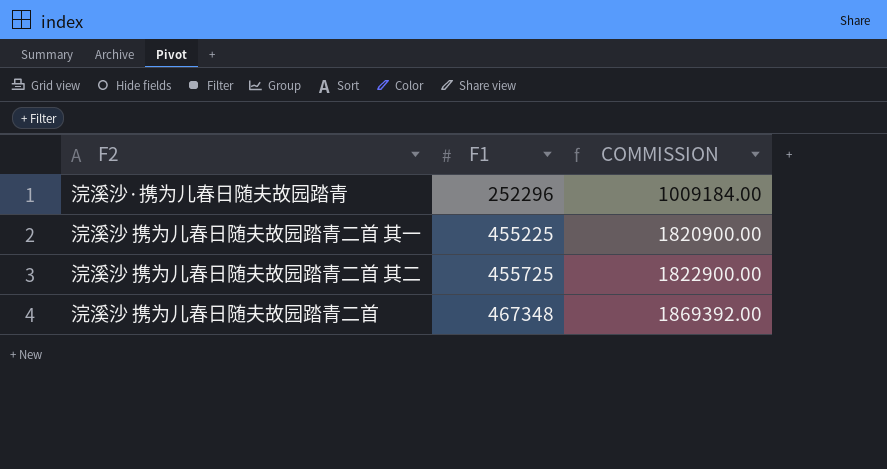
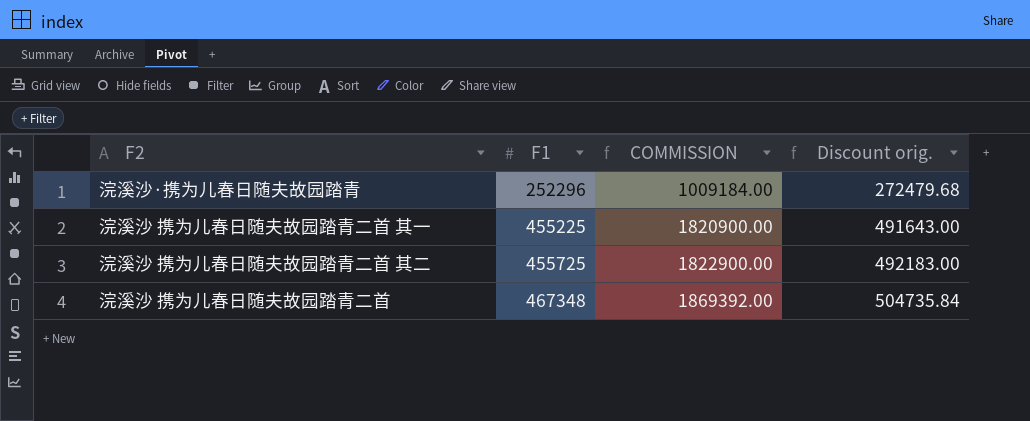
column Discount orig. | formula: none -> [F1] * 1.08

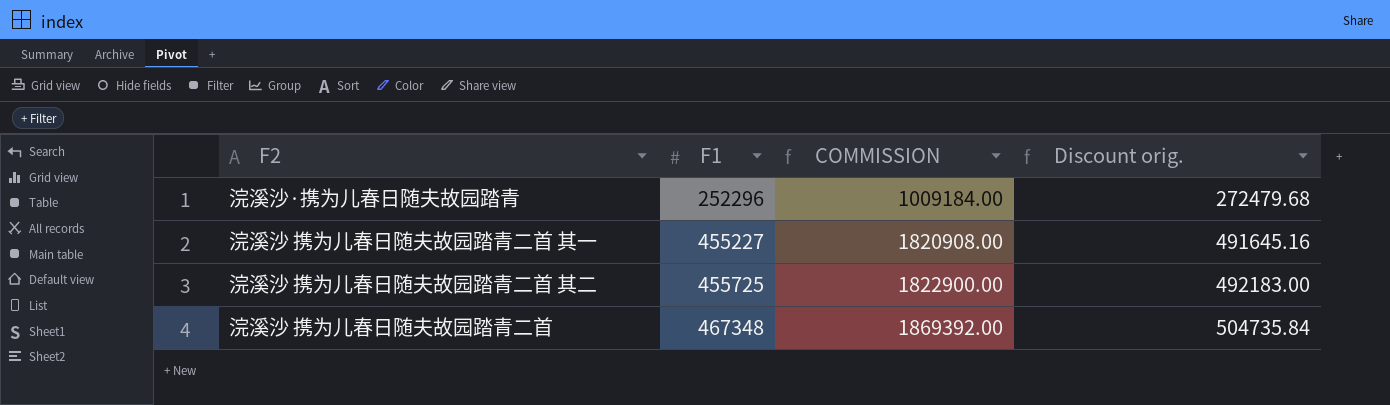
浣溪沙 携为儿春日随夫故园踏青二首 其一 | F1: 455225 -> 455227
浣溪沙 携为儿春日随夫故园踏青二首 其一 | COMMISSION: 1820900.00 -> 1820908.00
浣溪沙 携为儿春日随夫故园踏青二首 其一 | Discount orig.: 491643.00 -> 491645.16

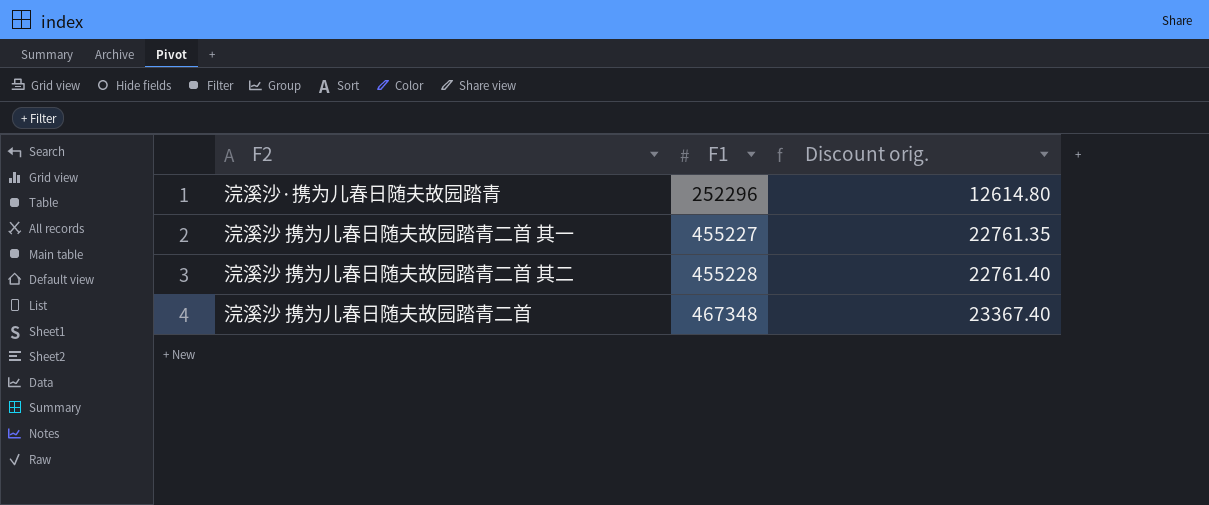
column COMMISSION | formula: [F1] * 4 -> none
column Discount orig. | formula: [F1] * 1.08 -> [F1] * 0.05
浣溪沙 携为儿春日随夫故园踏青二首 其二 | F1: 455725 -> 455228

